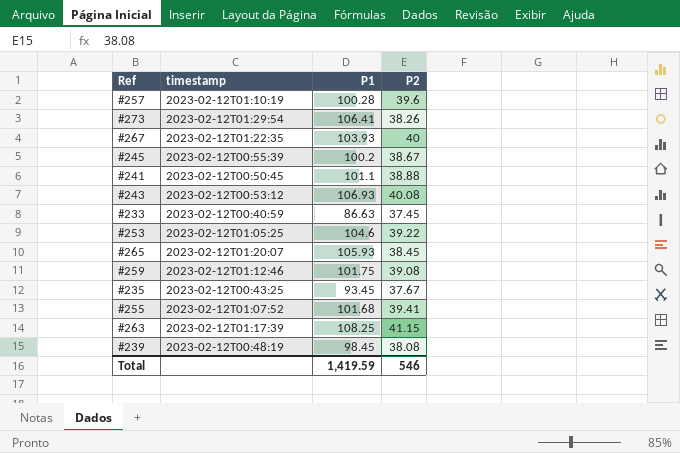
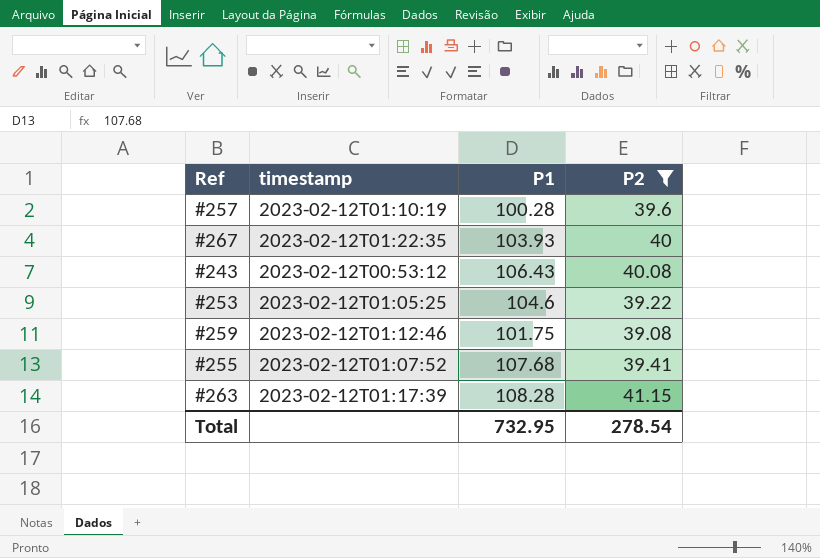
filter: none -> P2 >= 39.08
#243 | P1: 106.93 -> 106.43
#255 | P1: 101.68 -> 107.68
#263 | P1: 108.25 -> 108.28
Total | P1: 1,419.59 -> 732.95
Total | P2: 546 -> 278.54

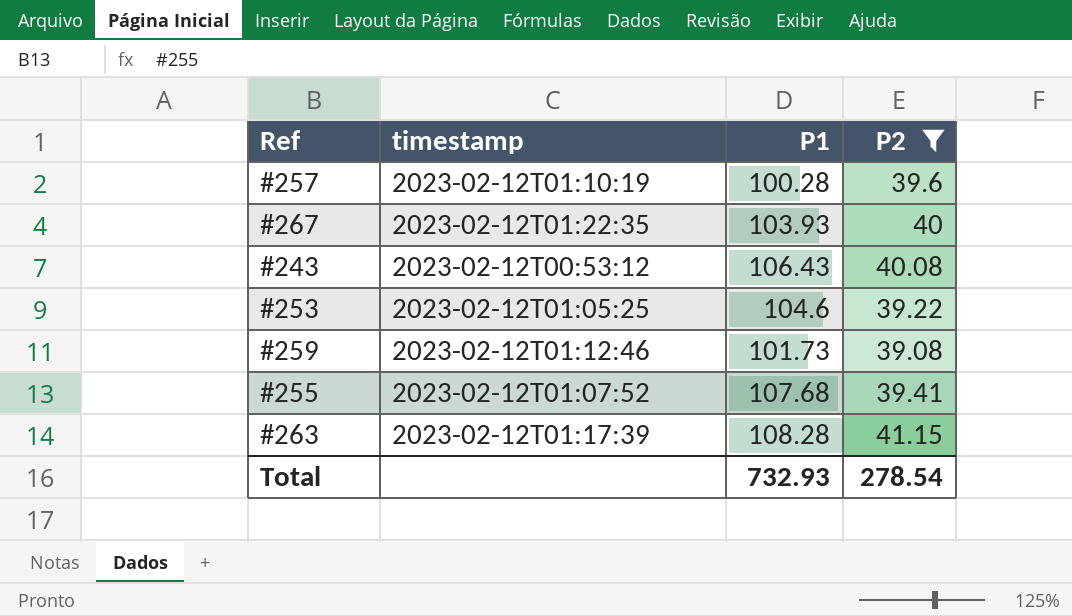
#259 | P1: 101.75 -> 101.73
Total | P1: 732.95 -> 732.93

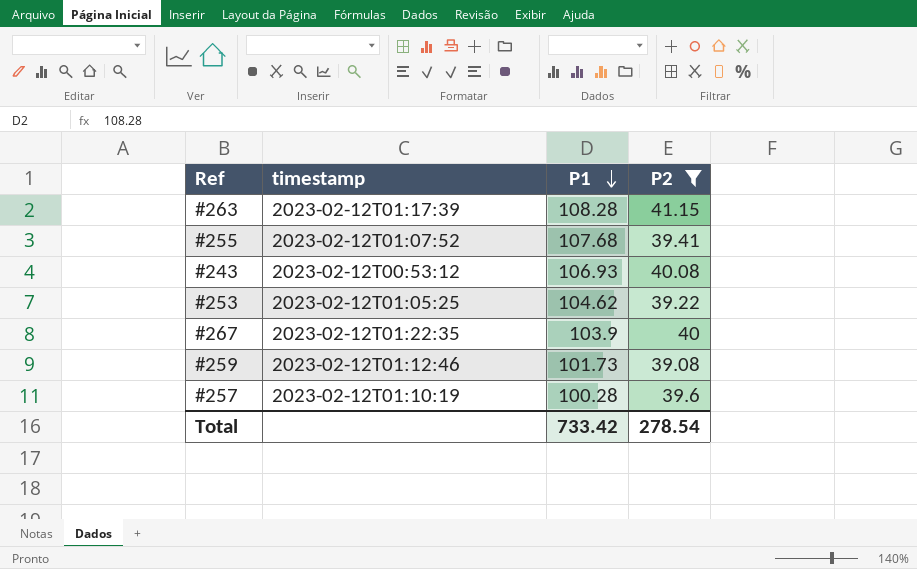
row order: none -> P1 descending
#243 | P1: 106.43 -> 106.93
#253 | P1: 104.6 -> 104.62
#267 | P1: 103.93 -> 103.9
Total | P1: 732.93 -> 733.42

